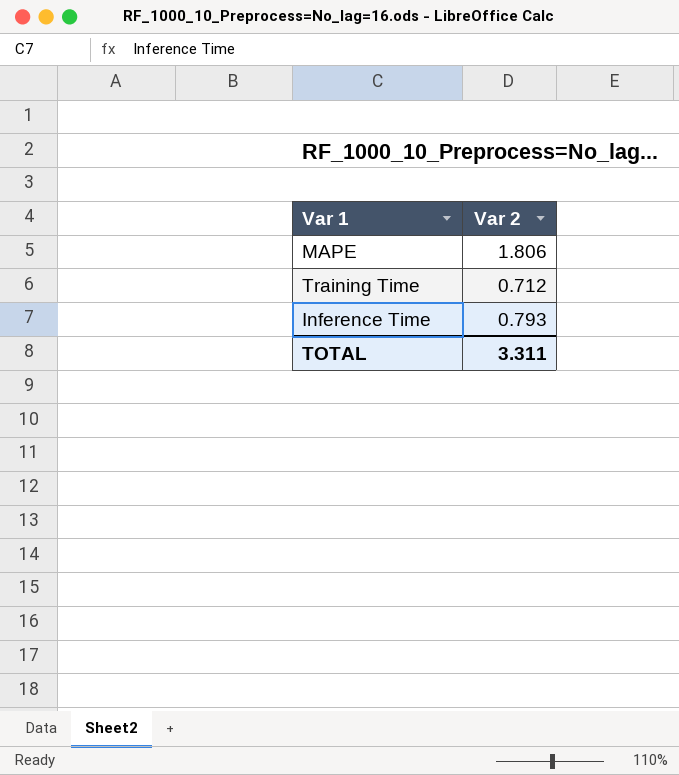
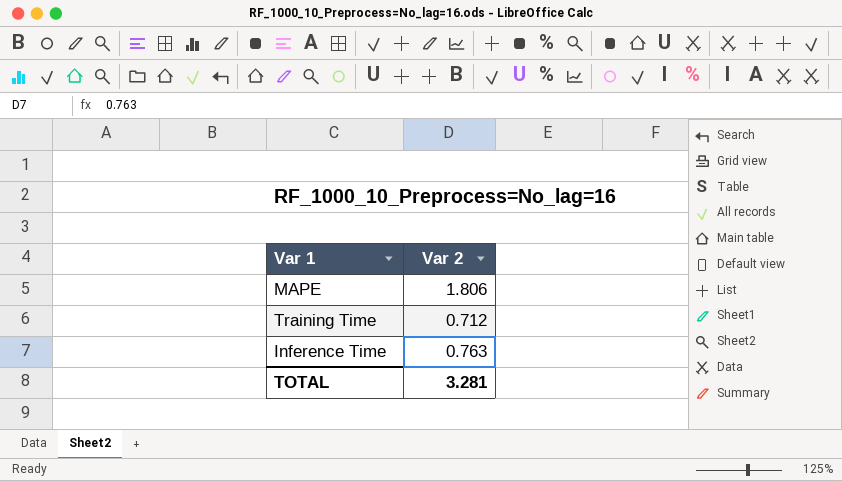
Inference Time | Var 2: 0.793 -> 0.763
TOTAL | Var 2: 3.311 -> 3.281

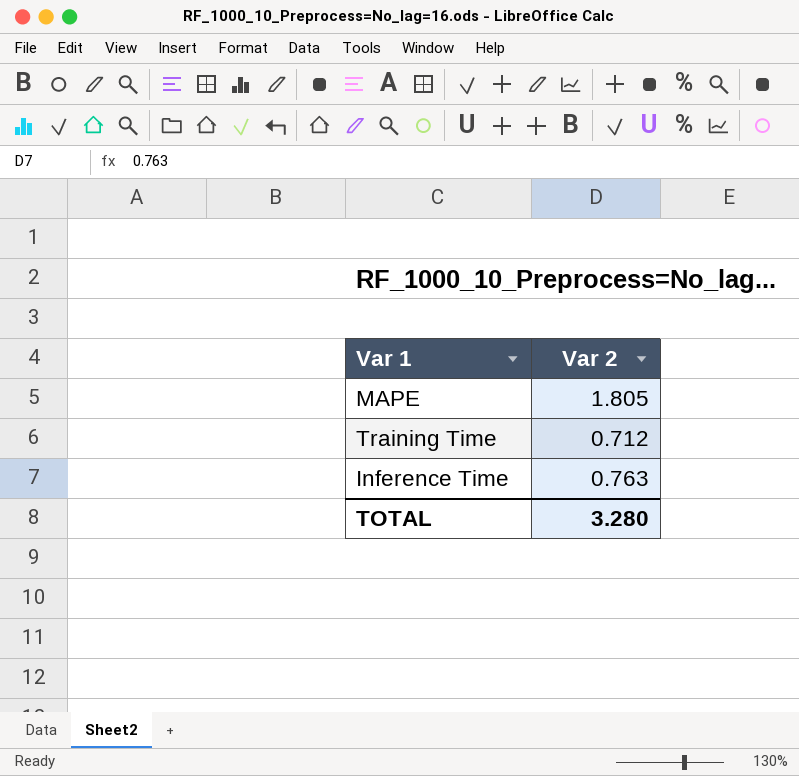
MAPE | Var 2: 1.806 -> 1.805
TOTAL | Var 2: 3.281 -> 3.280

